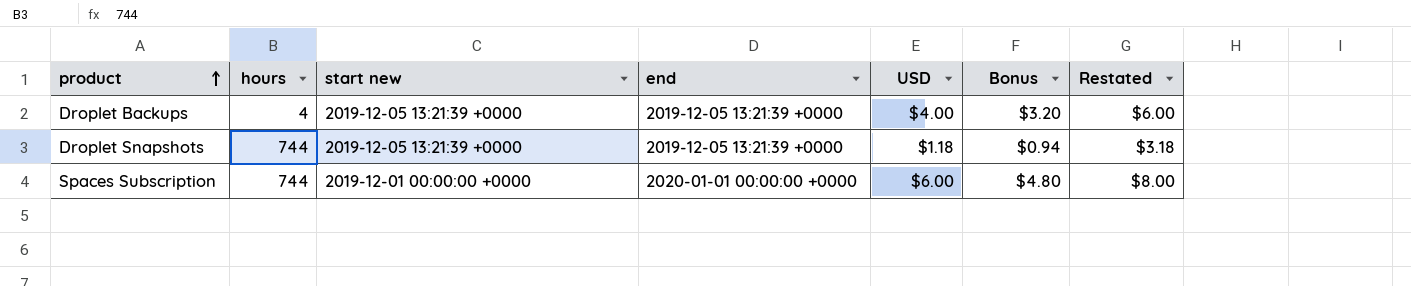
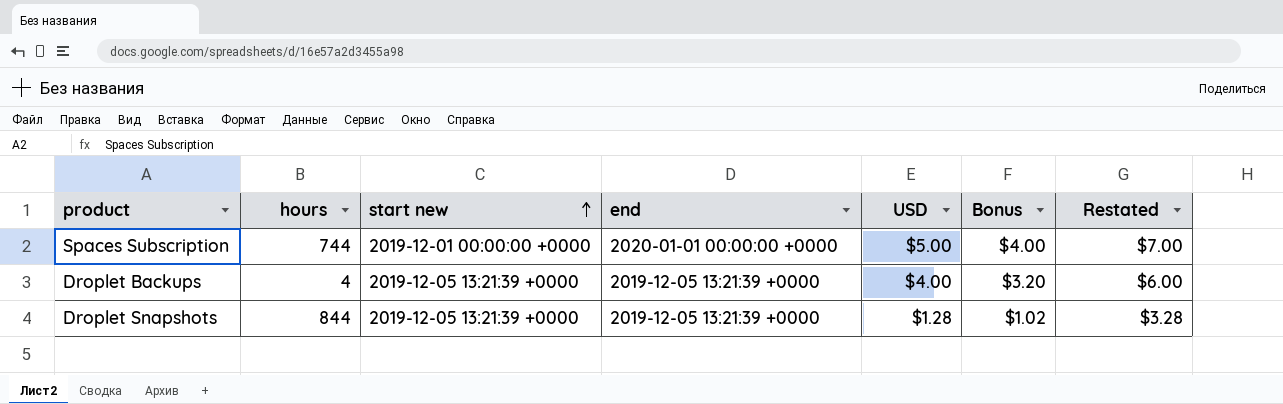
row order: product ascending -> start new ascending
Spaces Subscription | USD: $6.00 -> $5.00
Spaces Subscription | Bonus: $4.80 -> $4.00
Spaces Subscription | Restated: $8.00 -> $7.00
Droplet Snapshots | hours: 744 -> 844
Droplet Snapshots | USD: $1.18 -> $1.28
Droplet Snapshots | Bonus: $0.94 -> $1.02
Droplet Snapshots | Restated: $3.18 -> $3.28

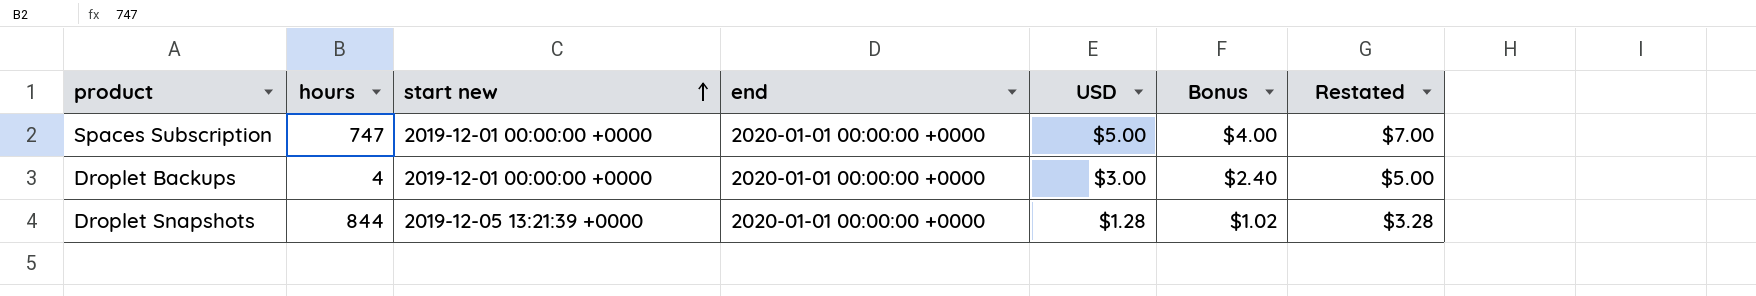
Spaces Subscription | hours: 744 -> 747
Droplet Backups | start new: 2019-12-05 13:21:39 +0000 -> 2019-12-01 00:00:00 +0000
Droplet Backups | end: 2019-12-05 13:21:39 +0000 -> 2020-01-01 00:00:00 +0000
Droplet Backups | USD: $4.00 -> $3.00
Droplet Backups | Bonus: $3.20 -> $2.40
Droplet Backups | Restated: $6.00 -> $5.00
Droplet Snapshots | end: 2019-12-05 13:21:39 +0000 -> 2020-01-01 00:00:00 +0000

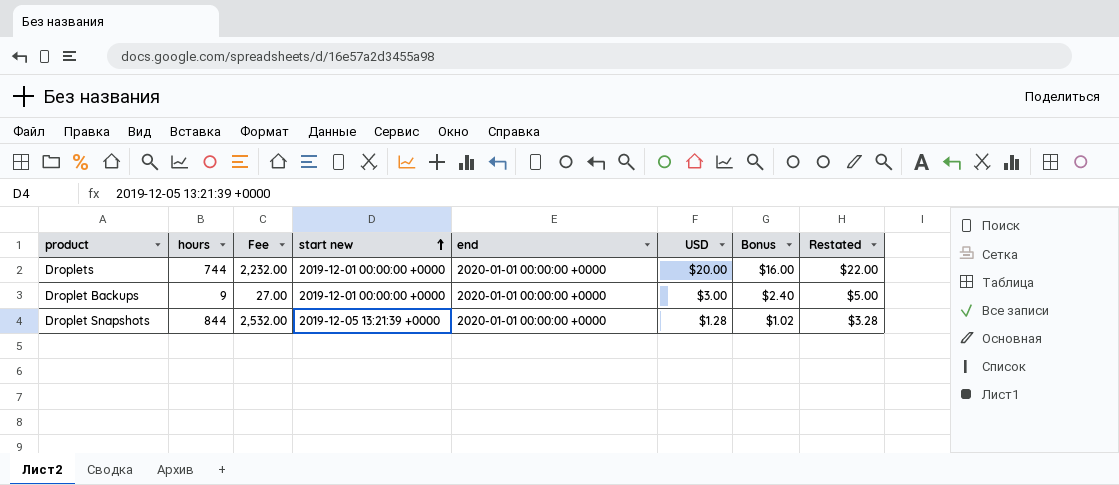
column Fee | formula: none -> [hours] * 3
row Spaces Subscription: 747 | 2019-12-01 00:00:00 +0000 | 2020-01-01 00:00:00 +0000 | $5.00 | $4.00 | $7.00 -> none
row Droplets: none -> 744 | 2,232.00 | 2019-12-01 00:00:00 +0000 | 2020-01-01 00:00:00 +0000 | $20.00 | $16.00 | $22.00
Droplet Backups | hours: 4 -> 9

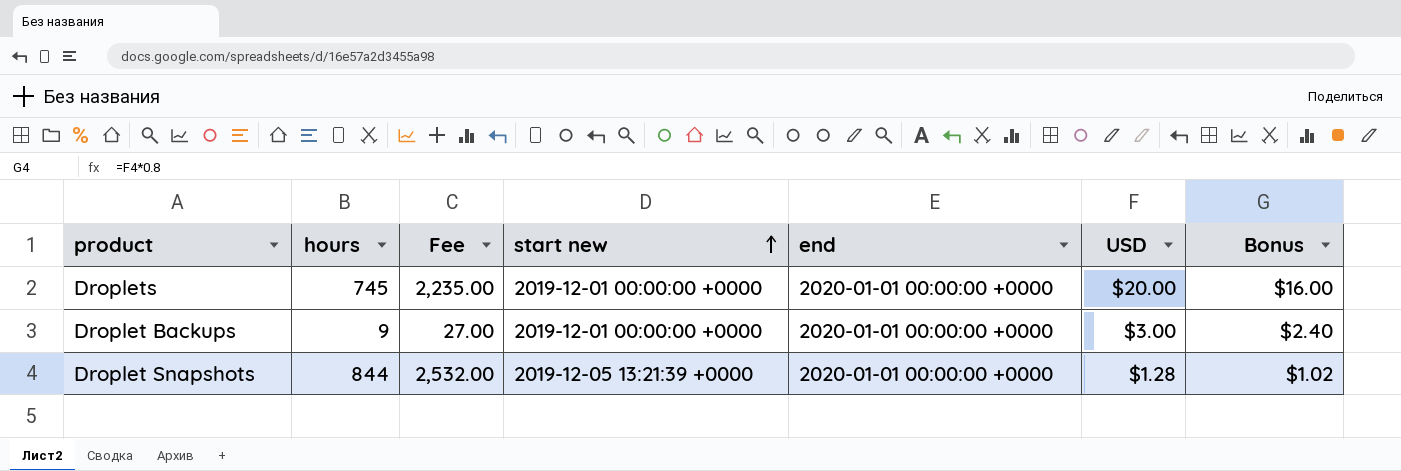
column Restated | formula: [USD] + 2 -> none
Droplets | hours: 744 -> 745
Droplets | Fee: 2,232.00 -> 2,235.00

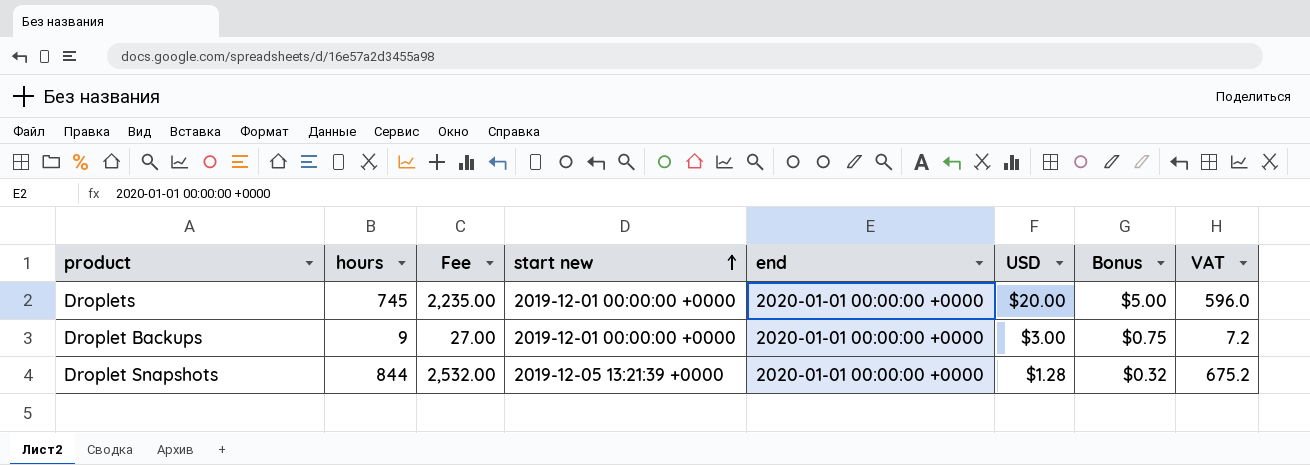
column Bonus | formula: [USD] * 0.8 -> [USD] * 0.25
column VAT | formula: none -> [hours] * 0.8

